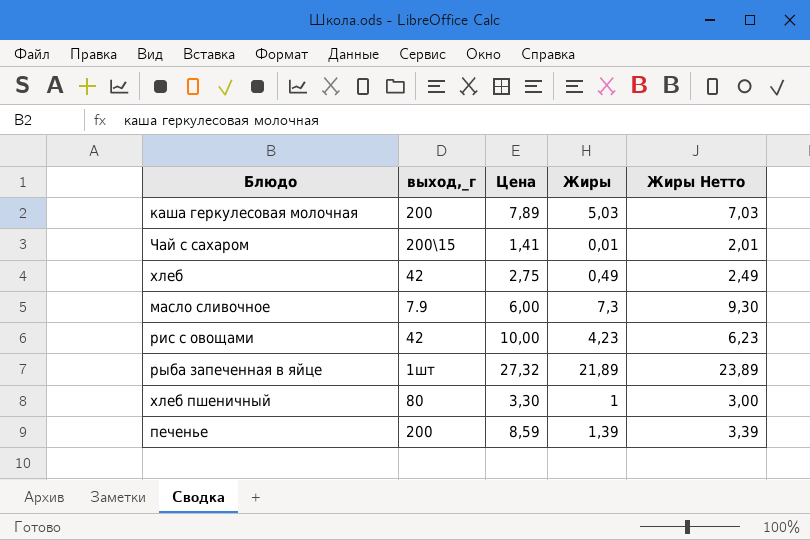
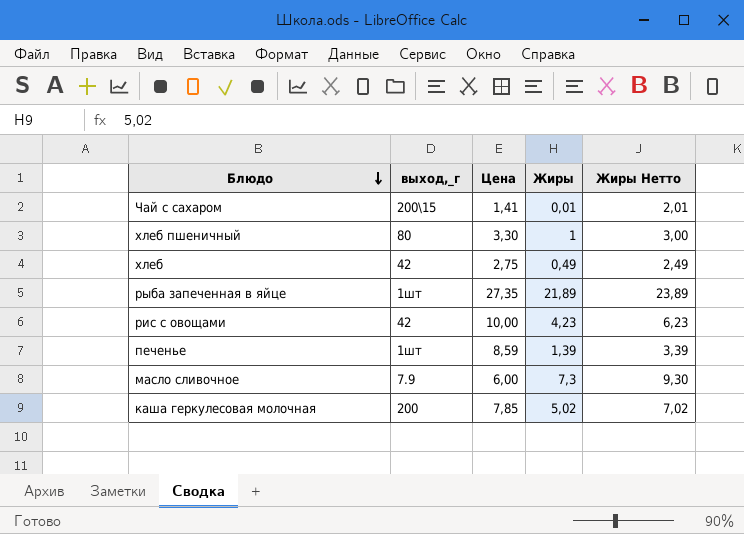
row order: none -> Блюдо descending
рыба запеченная в яйце | Цена: 27,32 -> 27,35
печенье | выход,_г: 200 -> 1шт
каша геркулесовая молочная | Цена: 7,89 -> 7,85
каша геркулесовая молочная | Жиры: 5,03 -> 5,02
каша геркулесовая молочная | Жиры Нетто: 7,03 -> 7,02

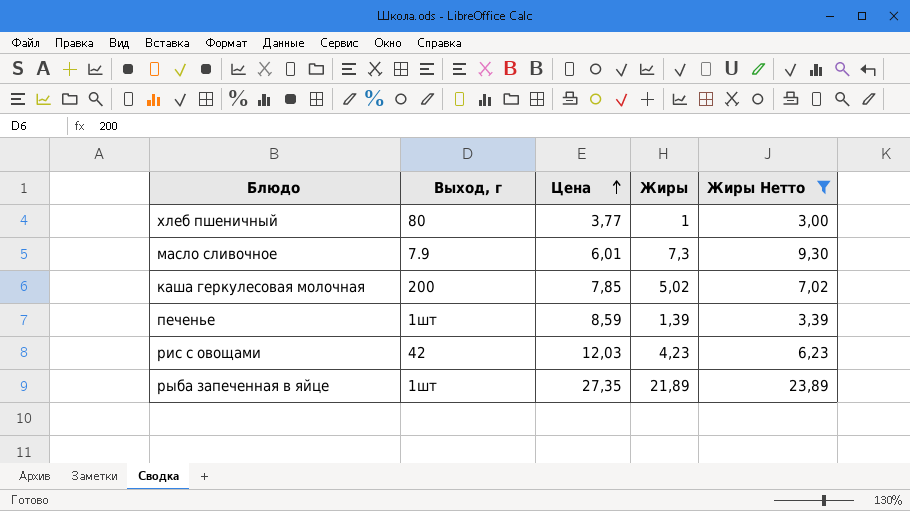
filter: none -> Жиры Нетто >= 3,00
row order: Блюдо descending -> Цена ascending
column name: выход,_г -> Выход, г
хлеб пшеничный | Цена: 3,30 -> 3,77
масло сливочное | Цена: 6,00 -> 6,01
рис с овощами | Цена: 10,00 -> 12,03

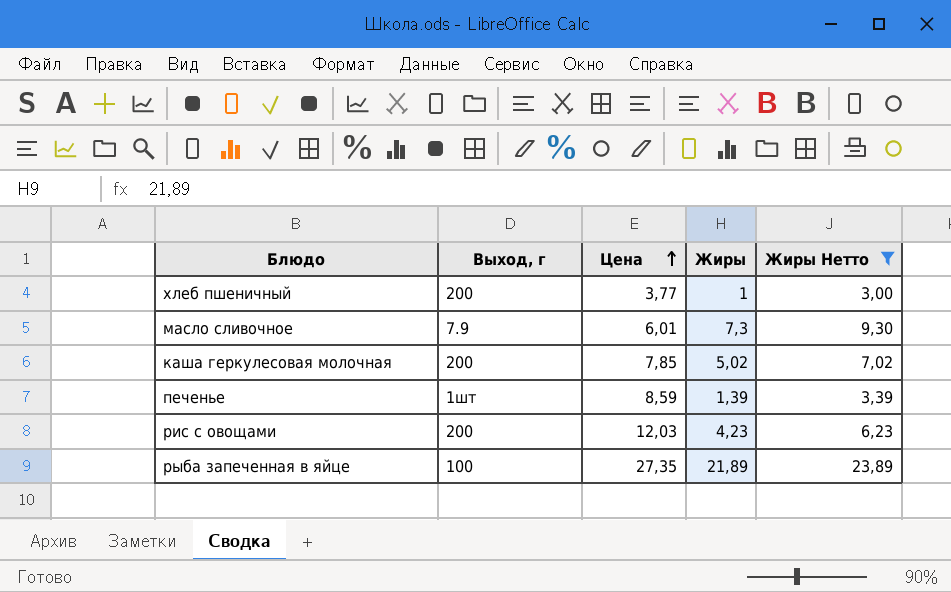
хлеб пшеничный | Выход, г: 80 -> 200
рис с овощами | Выход, г: 42 -> 200
рыба запеченная в яйце | Выход, г: 1шт -> 100

